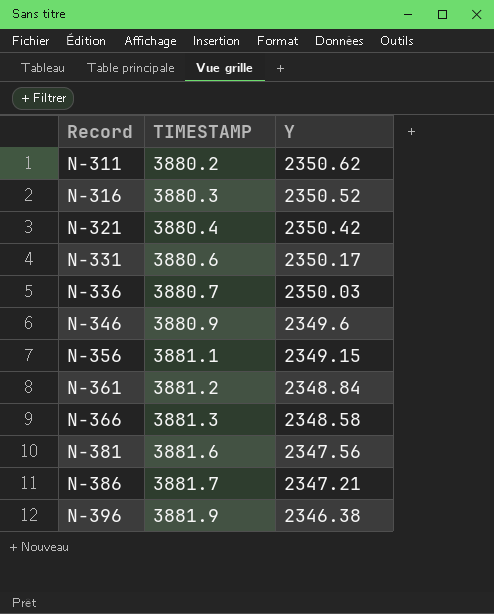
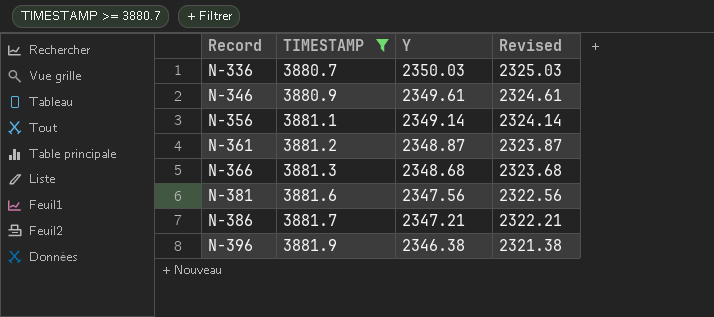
filter: none -> TIMESTAMP >= 3880.7
column Revised | formula: none -> [Y] - 25
N-346 | Y: 2349.6 -> 2349.61
N-356 | Y: 2349.15 -> 2349.14
N-361 | Y: 2348.84 -> 2348.87
N-366 | Y: 2348.58 -> 2348.68

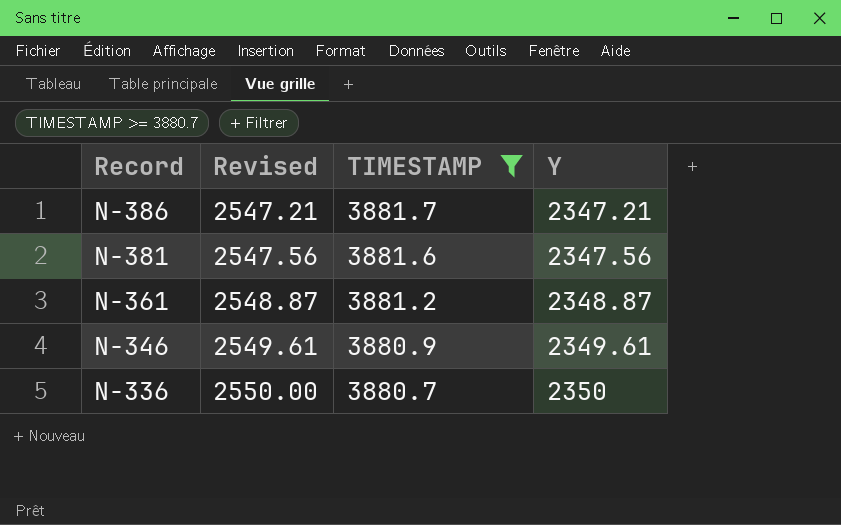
row order: Record ascending -> Record descending
column Revised | formula: [Y] - 25 -> [Y] + 200
column Revised | position: 4 -> 2
row N-356: 3881.1 | 2349.14 | 2324.14 -> none
row N-366: 3881.3 | 2348.68 | 2323.68 -> none
row N-396: 3881.9 | 2346.38 | 2321.38 -> none
N-336 | Y: 2350.03 -> 2350

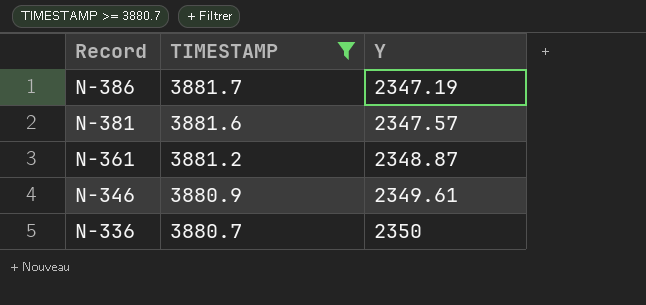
column Revised | formula: [Y] + 200 -> none
N-386 | Y: 2347.21 -> 2347.19
N-381 | Y: 2347.56 -> 2347.57

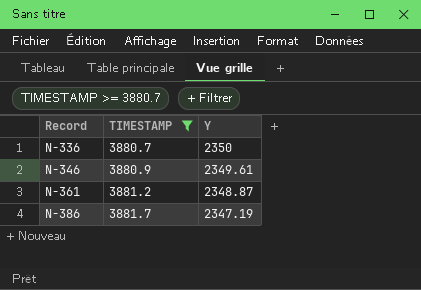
row order: Record descending -> Record ascending
row N-381: 3881.6 | 2347.57 -> none

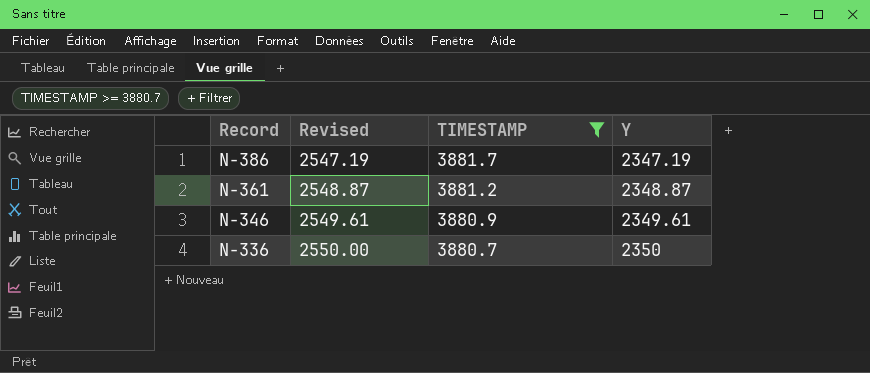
row order: Record ascending -> Record descending
column Revised | formula: none -> [Y] + 200

